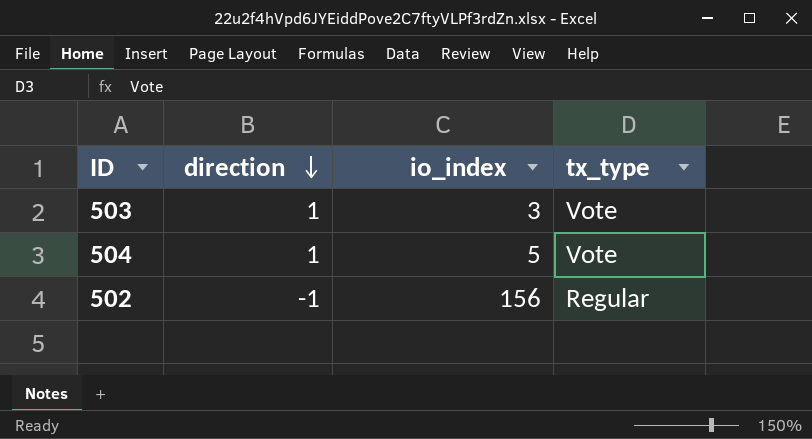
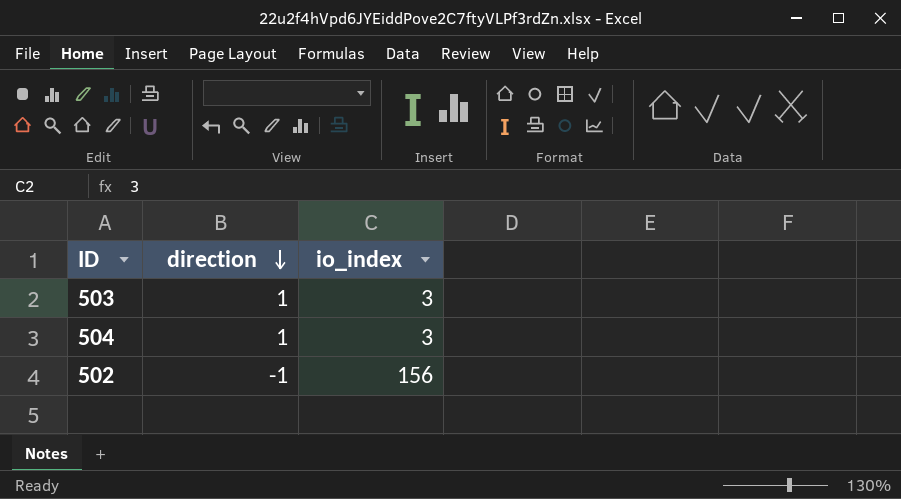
column tx_type | position: 4 -> none
504 | io_index: 5 -> 3

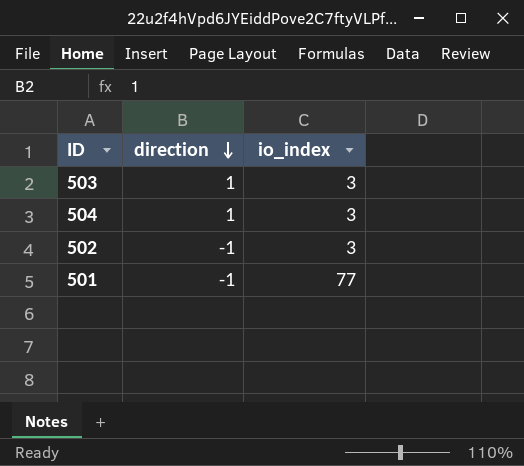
502 | io_index: 156 -> 3
row 501: none -> -1 | 77

